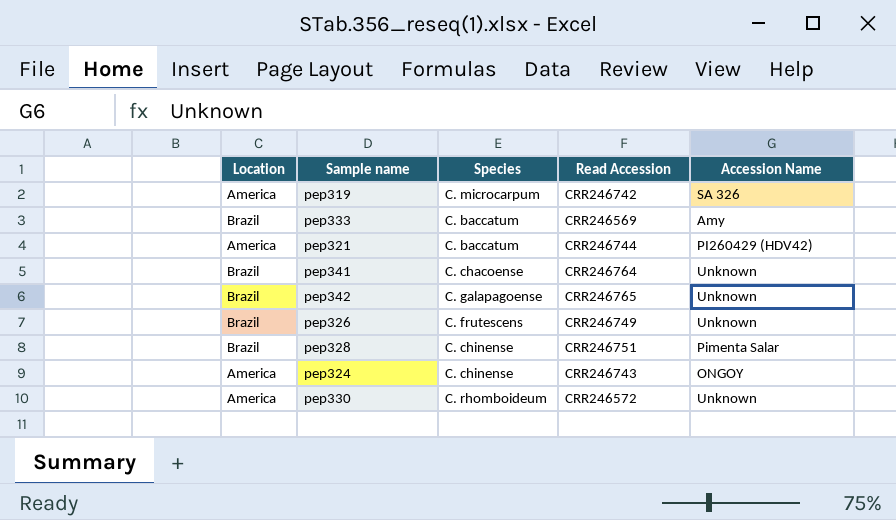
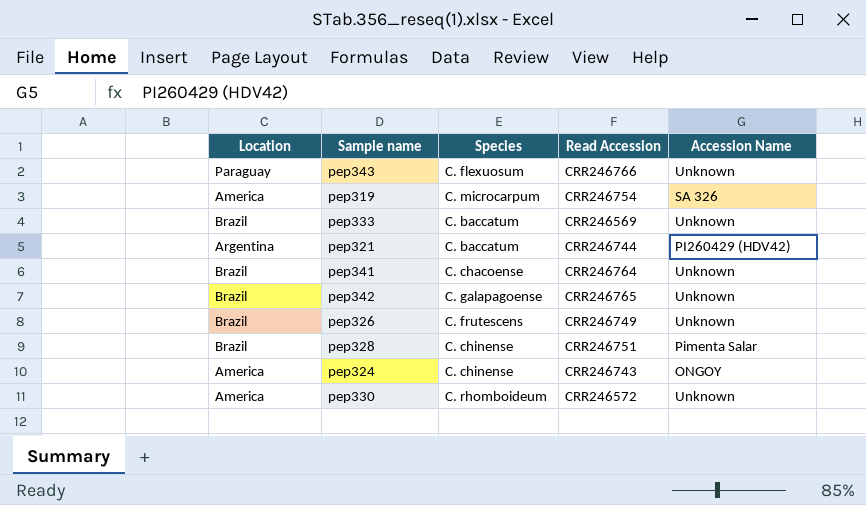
row pep343: none -> Paraguay | C. flexuosum | CRR246766 | Unknown
pep319 | Read Accession: CRR246742 -> CRR246754
pep333 | Accession Name: Amy -> Unknown
pep321 | Location: America -> Argentina

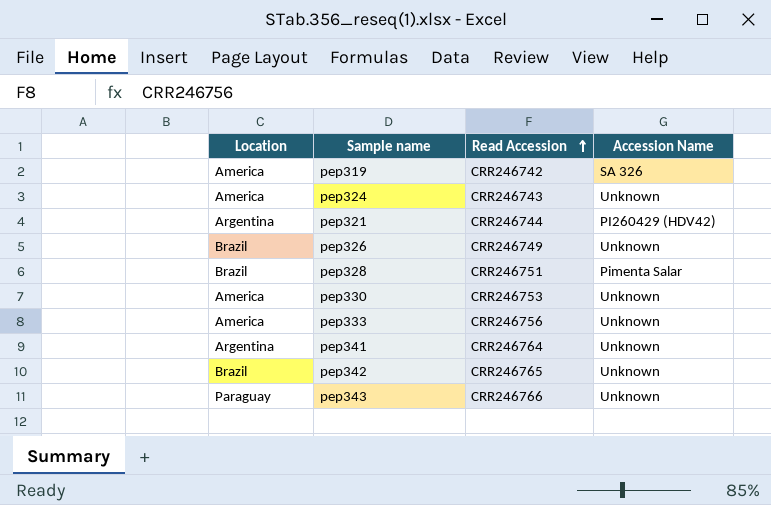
row order: none -> Read Accession ascending
column Species | position: 3 -> none
pep319 | Read Accession: CRR246754 -> CRR246742
pep324 | Accession Name: ONGOY -> Unknown
pep330 | Read Accession: CRR246572 -> CRR246753
pep333 | Location: Brazil -> America
pep333 | Read Accession: CRR246569 -> CRR246756
pep341 | Location: Brazil -> Argentina

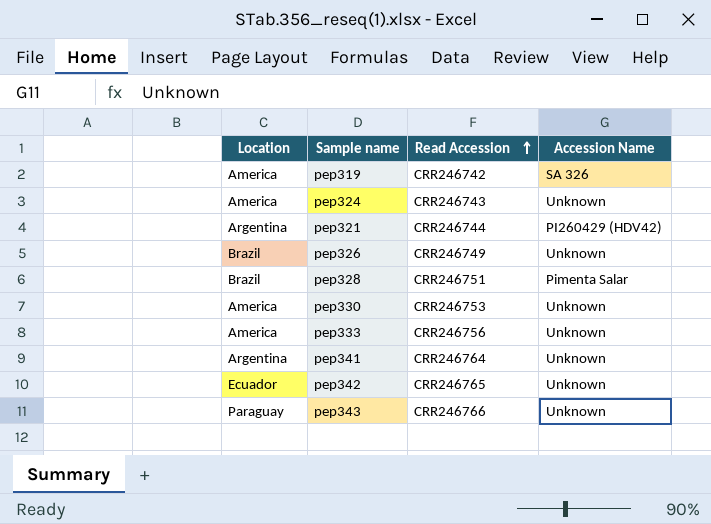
pep342 | Location: Brazil -> Ecuador

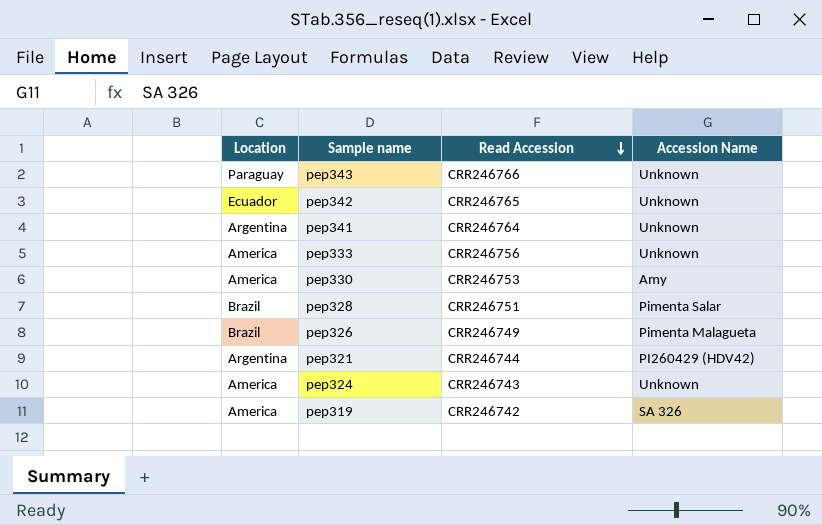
row order: Read Accession ascending -> Read Accession descending
pep330 | Accession Name: Unknown -> Amy
pep326 | Accession Name: Unknown -> Pimenta Malagueta

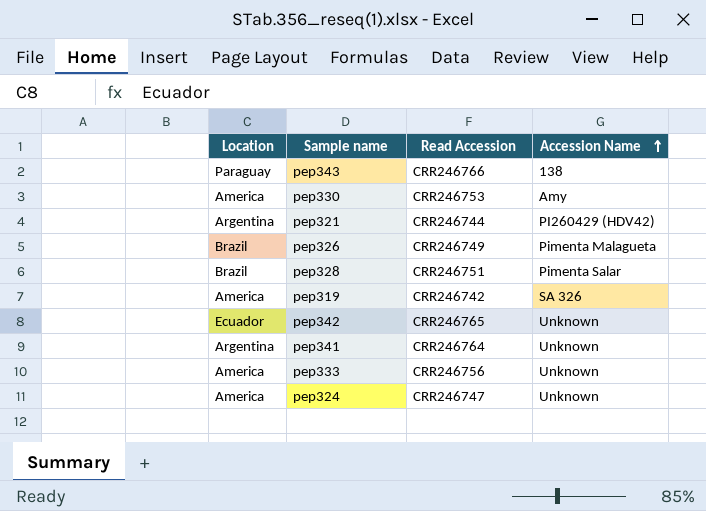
row order: Read Accession descending -> Accession Name ascending
pep343 | Accession Name: Unknown -> 138
pep324 | Read Accession: CRR246743 -> CRR246747

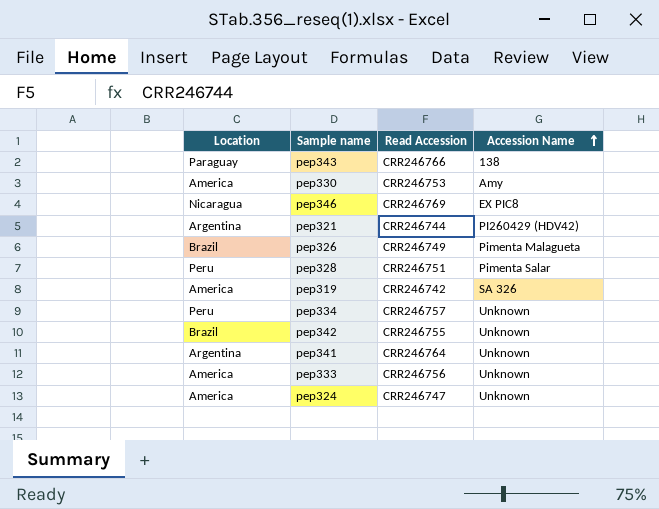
row pep346: none -> Nicaragua | CRR246769 | EX PIC8
pep328 | Location: Brazil -> Peru
row pep334: none -> Peru | CRR246757 | Unknown
pep342 | Location: Ecuador -> Brazil
pep342 | Read Accession: CRR246765 -> CRR246755

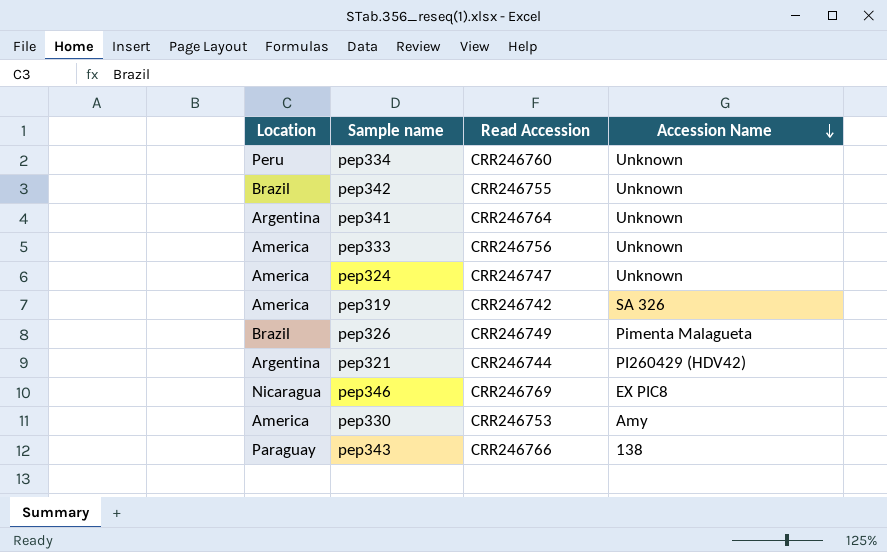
row order: Accession Name ascending -> Accession Name descending
row pep328: Peru | CRR246751 | Pimenta Salar -> none
pep334 | Read Accession: CRR246757 -> CRR246760

